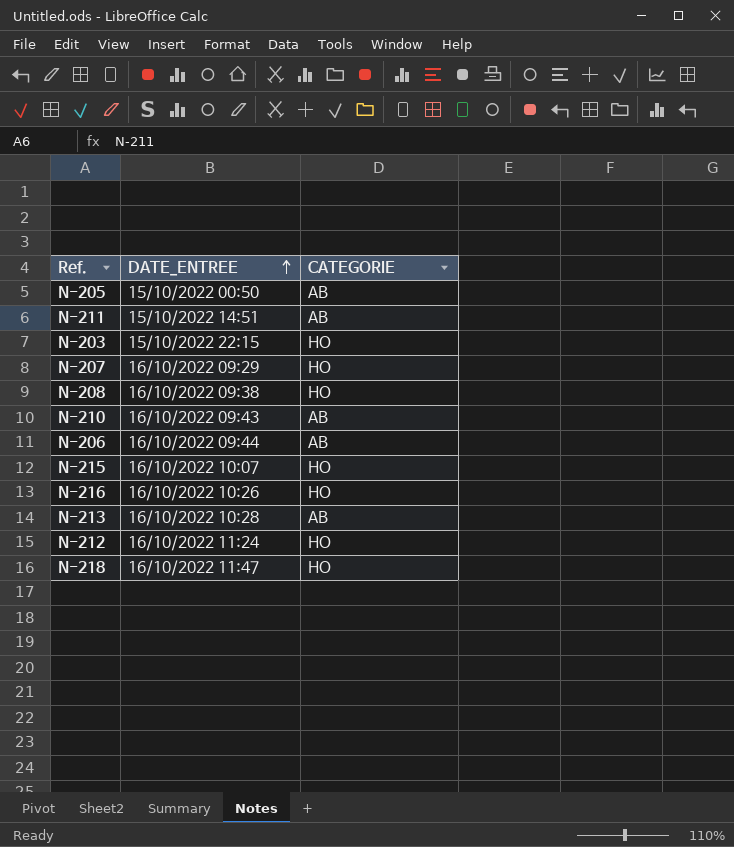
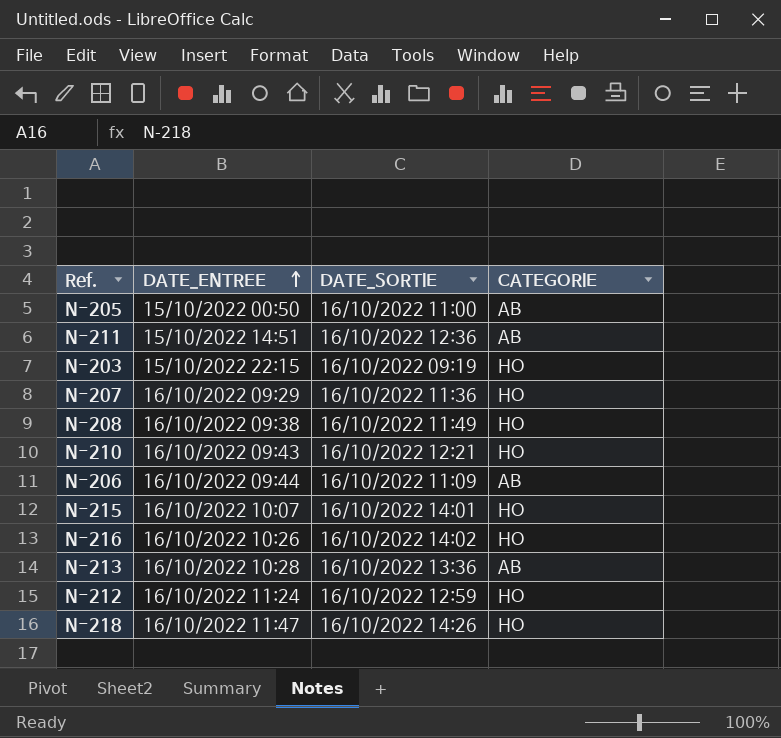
column DATE_SORTIE | position: none -> 3
N-210 | CATEGORIE: AB -> HO

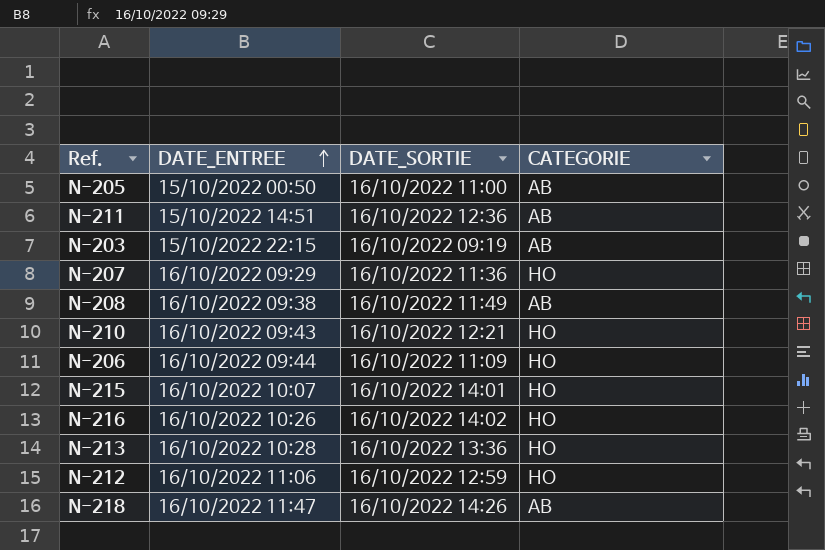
N-203 | CATEGORIE: HO -> AB
N-208 | CATEGORIE: HO -> AB
N-206 | CATEGORIE: AB -> HO
N-213 | CATEGORIE: AB -> HO
N-212 | DATE_ENTREE: 16/10/2022 11:24 -> 16/10/2022 11:06
N-218 | CATEGORIE: HO -> AB

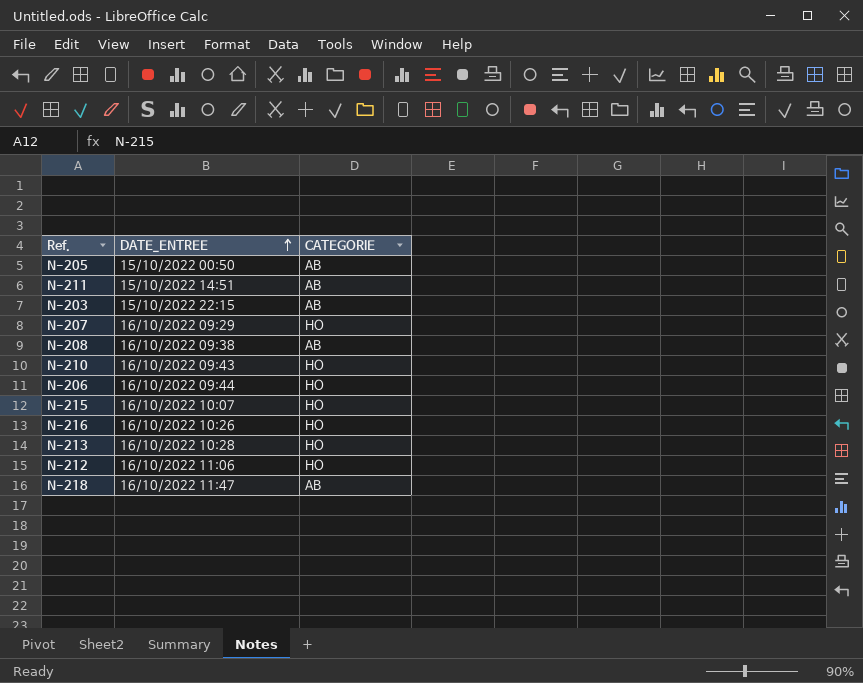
column DATE_SORTIE | position: 3 -> none

